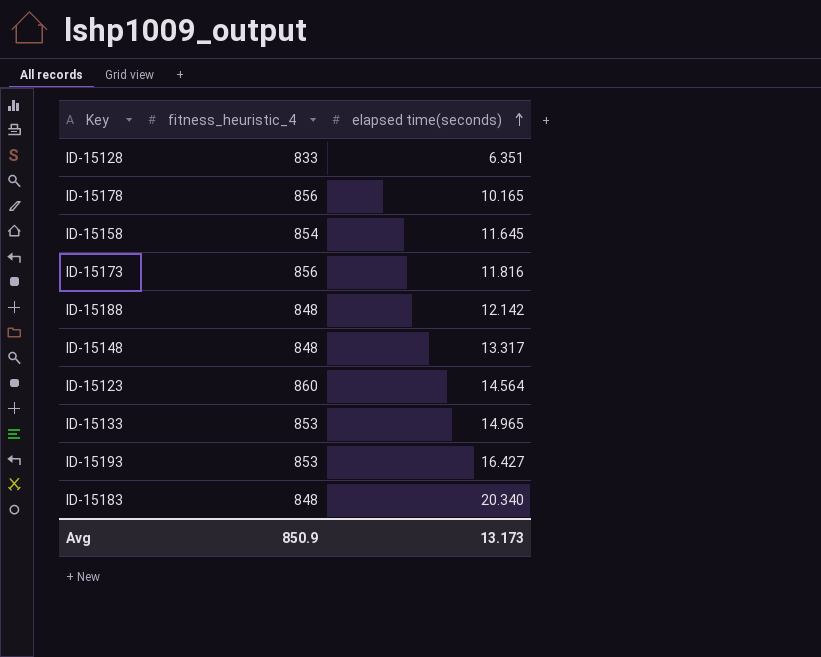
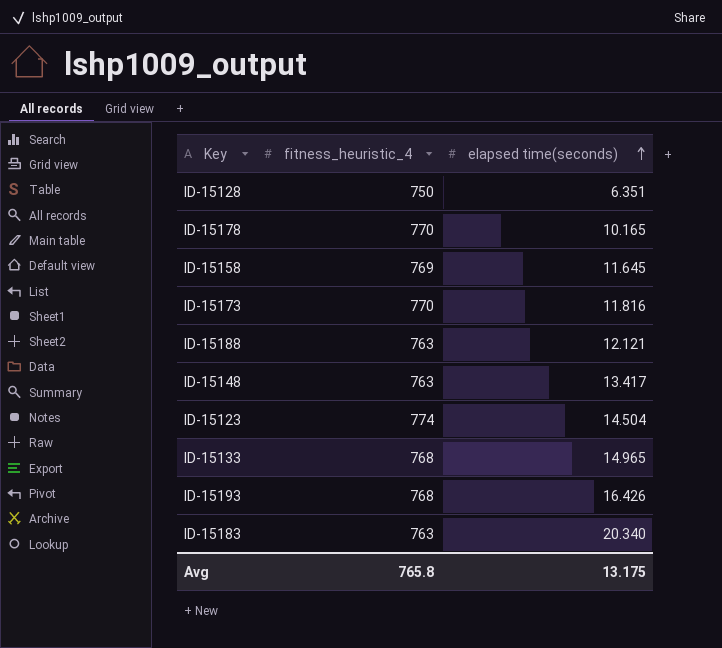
ID-15128 | fitness_heuristic_4: 833 -> 750
ID-15178 | fitness_heuristic_4: 856 -> 770
ID-15158 | fitness_heuristic_4: 854 -> 769
ID-15173 | fitness_heuristic_4: 856 -> 770
ID-15188 | fitness_heuristic_4: 848 -> 763
ID-15188 | elapsed time(seconds): 12.142 -> 12.121
ID-15148 | fitness_heuristic_4: 848 -> 763
ID-15148 | elapsed time(seconds): 13.317 -> 13.417
ID-15123 | fitness_heuristic_4: 860 -> 774
ID-15123 | elapsed time(seconds): 14.564 -> 14.504
ID-15133 | fitness_heuristic_4: 853 -> 768
ID-15193 | fitness_heuristic_4: 853 -> 768
ID-15193 | elapsed time(seconds): 16.427 -> 16.426
ID-15183 | fitness_heuristic_4: 848 -> 763
Avg | fitness_heuristic_4: 850.9 -> 765.8
Avg | elapsed time(seconds): 13.173 -> 13.175

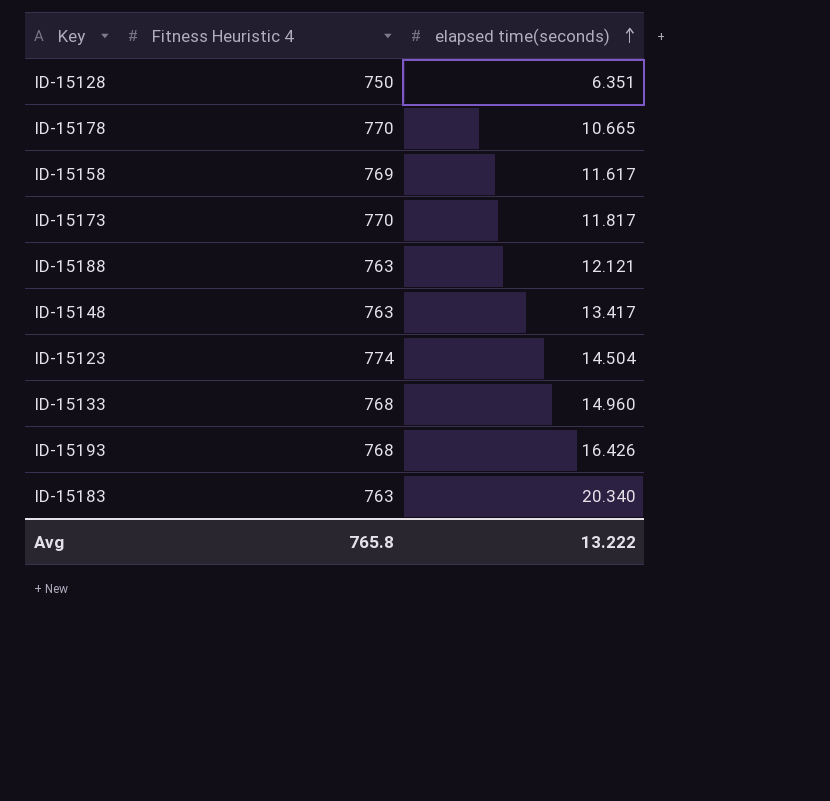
column name: fitness_heuristic_4 -> Fitness Heuristic 4
ID-15178 | elapsed time(seconds): 10.165 -> 10.665
ID-15158 | elapsed time(seconds): 11.645 -> 11.617
ID-15173 | elapsed time(seconds): 11.816 -> 11.817
ID-15133 | elapsed time(seconds): 14.965 -> 14.960
Avg | elapsed time(seconds): 13.175 -> 13.222

